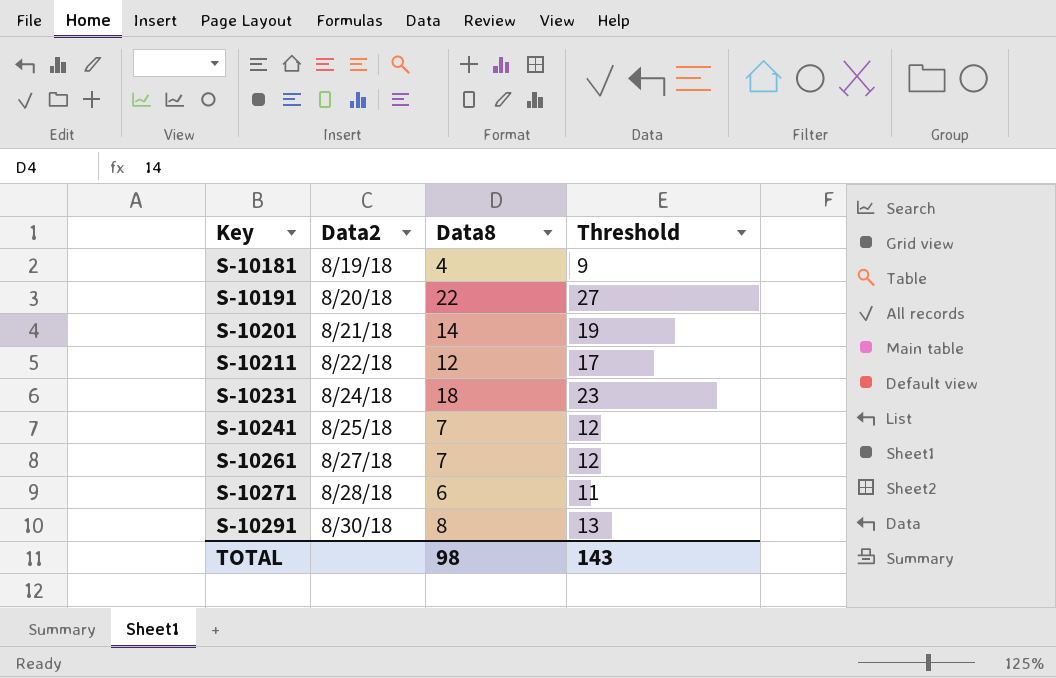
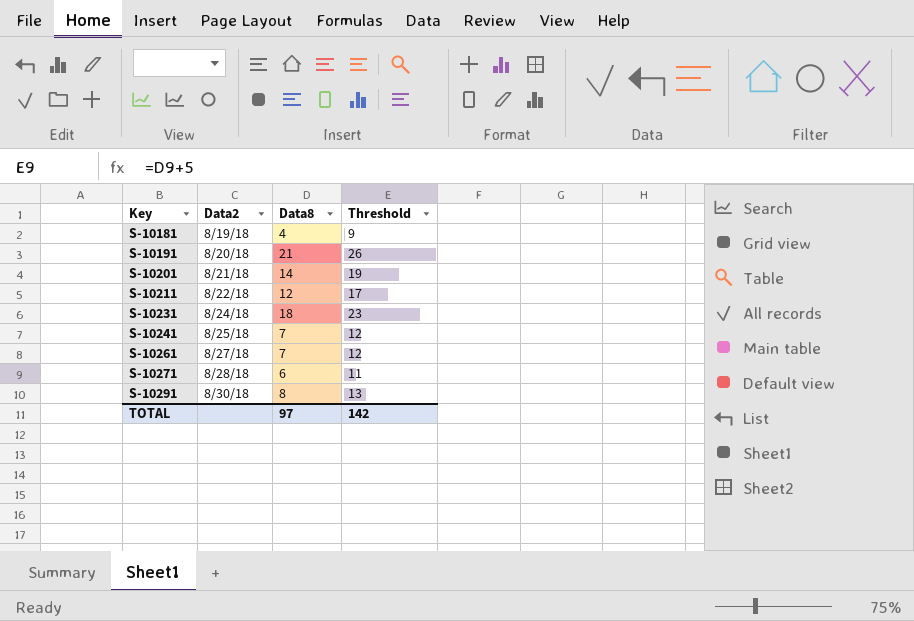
S-10191 | Data8: 22 -> 21
S-10191 | Threshold: 27 -> 26
TOTAL | Data8: 98 -> 97
TOTAL | Threshold: 143 -> 142

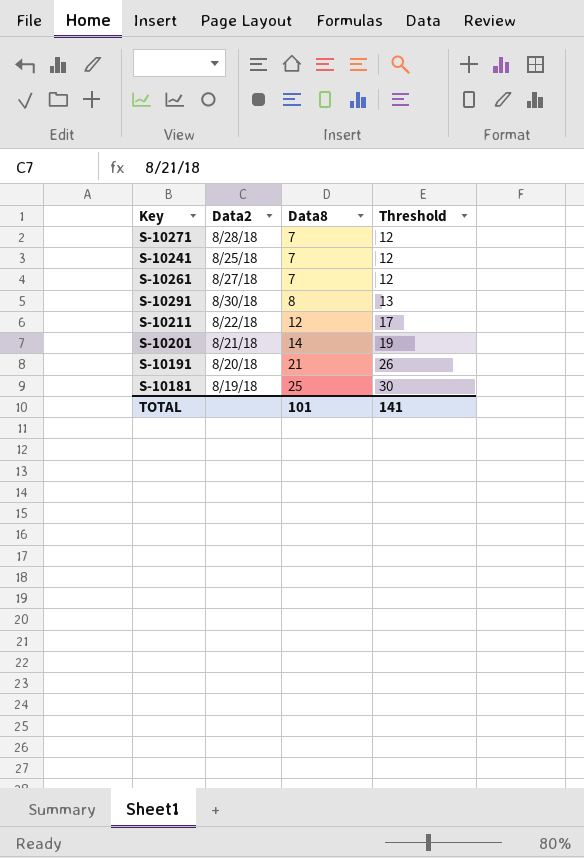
row order: Key ascending -> Data8 ascending
row S-10231: 8/24/18 | 18 | 23 -> none
S-10271 | Data8: 6 -> 7
S-10271 | Threshold: 11 -> 12
S-10181 | Data8: 4 -> 25
S-10181 | Threshold: 9 -> 30
TOTAL | Data8: 97 -> 101
TOTAL | Threshold: 142 -> 141

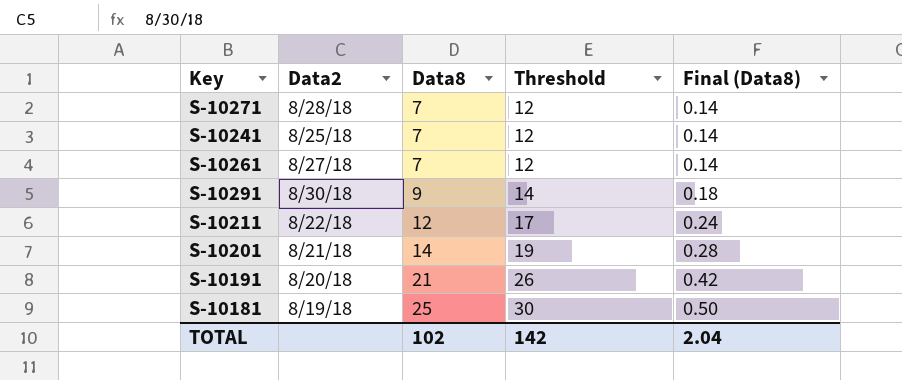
column Final (Data8) | formula: none -> [Data8] * 0.02
S-10291 | Data8: 8 -> 9
S-10291 | Threshold: 13 -> 14
TOTAL | Data8: 101 -> 102
TOTAL | Threshold: 141 -> 142

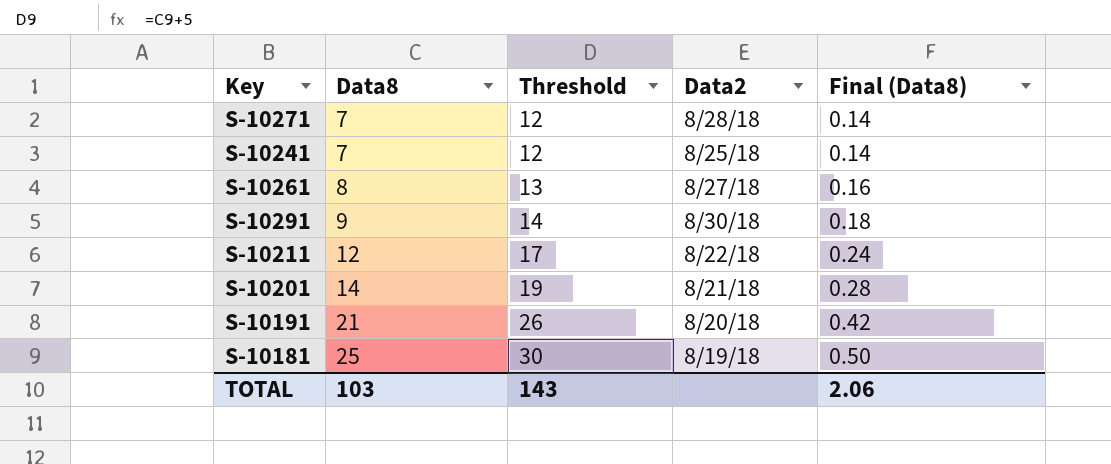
column Data2 | position: 2 -> 4
S-10261 | Data8: 7 -> 8
S-10261 | Threshold: 12 -> 13
S-10261 | Final (Data8): 0.14 -> 0.16
TOTAL | Data8: 102 -> 103
TOTAL | Threshold: 142 -> 143
TOTAL | Final (Data8): 2.04 -> 2.06

